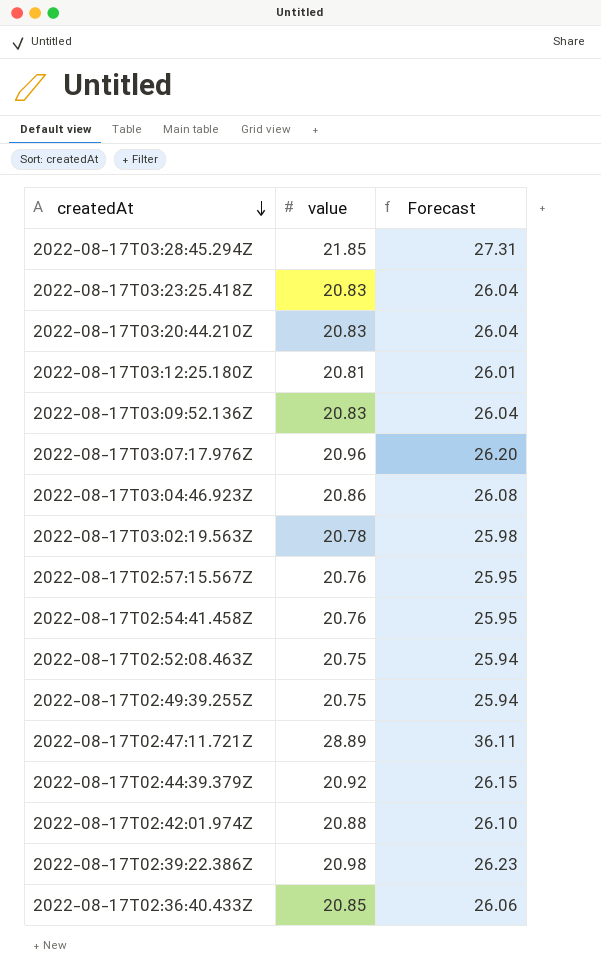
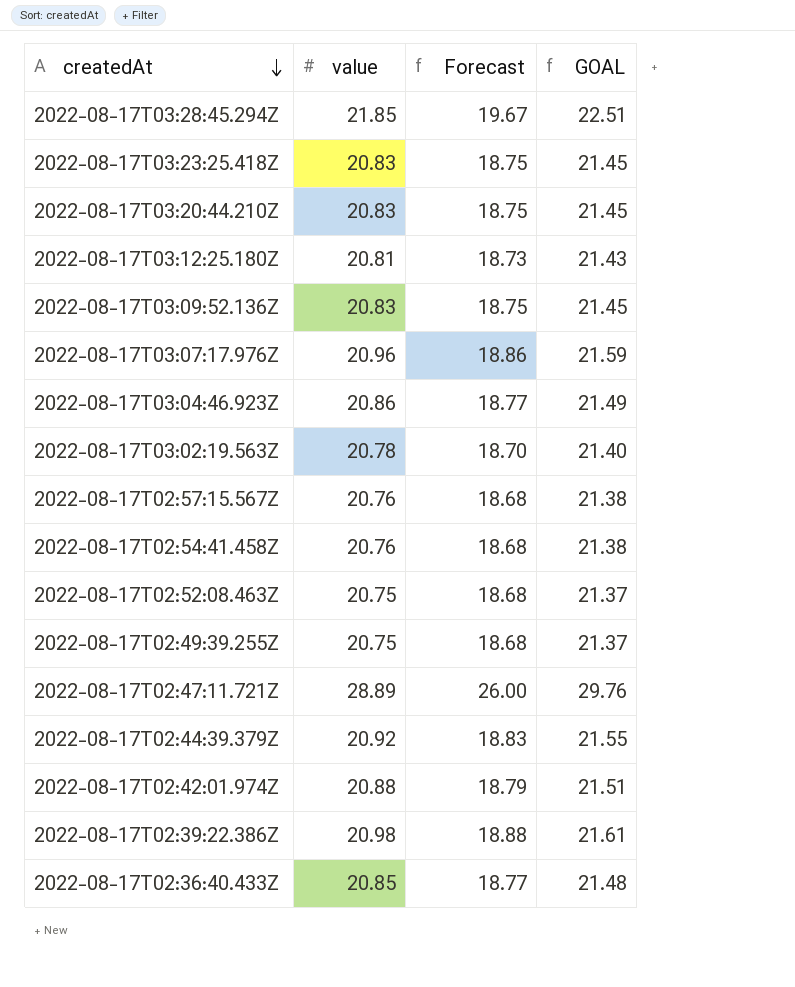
column Forecast | formula: [value] * 1.25 -> [value] * 0.9
column GOAL | formula: none -> [value] * 1.03

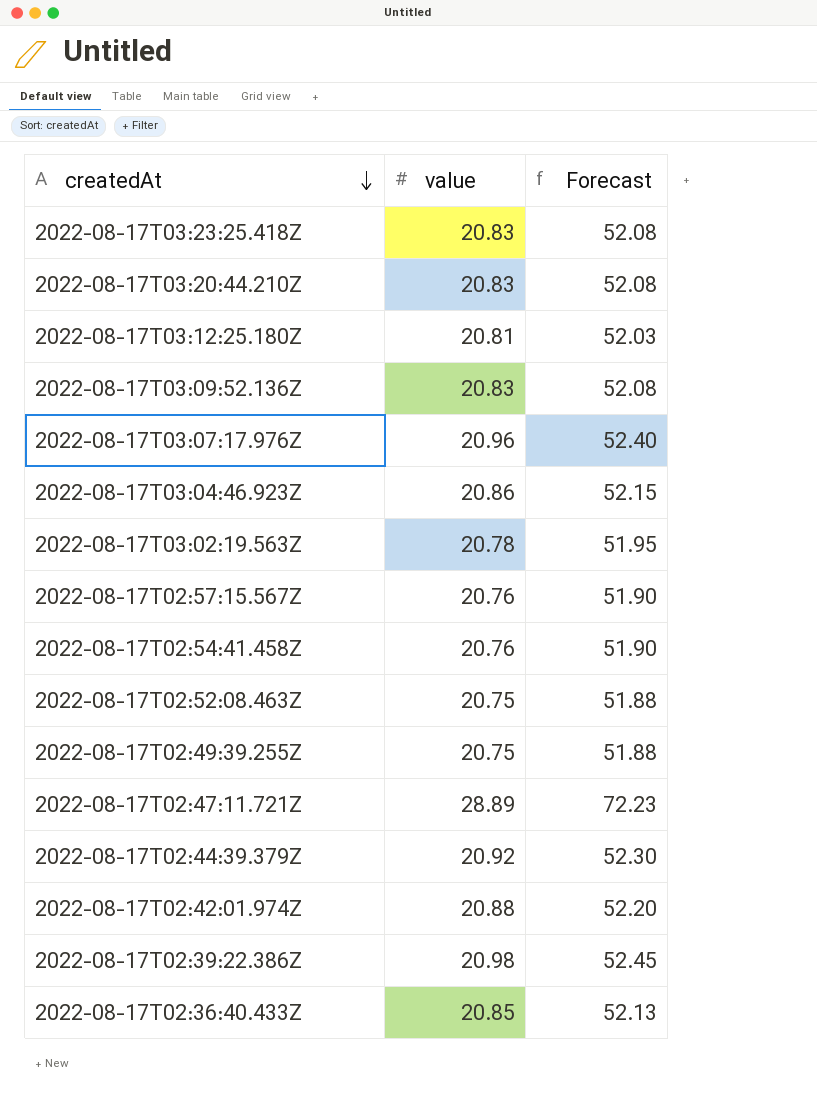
column GOAL | formula: [value] * 1.03 -> none
column Forecast | formula: [value] * 0.9 -> [value] * 2.5
row 2022-08-17T03:28:45.294Z: 21.85 | 19.67 | 22.51 -> none

